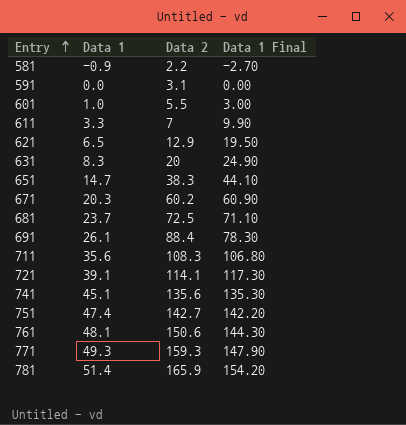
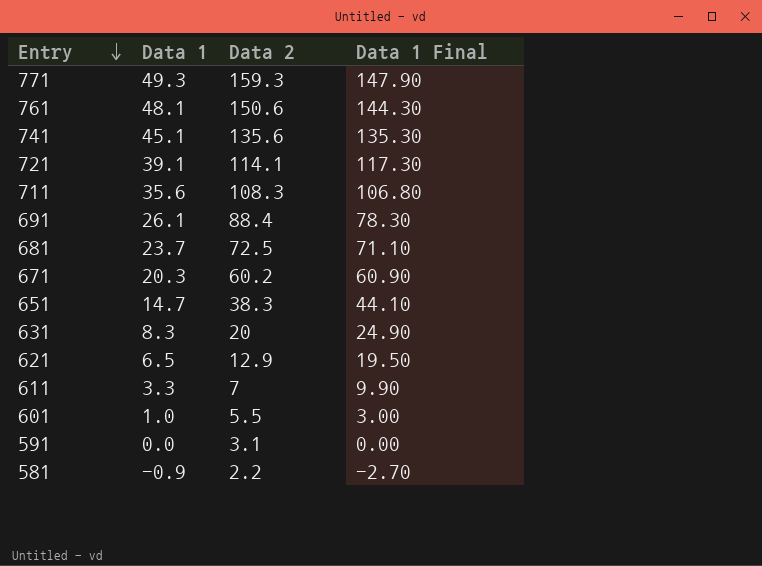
row order: Entry ascending -> Entry descending
row 751: 47.4 | 142.7 | 142.20 -> none
row 781: 51.4 | 165.9 | 154.20 -> none

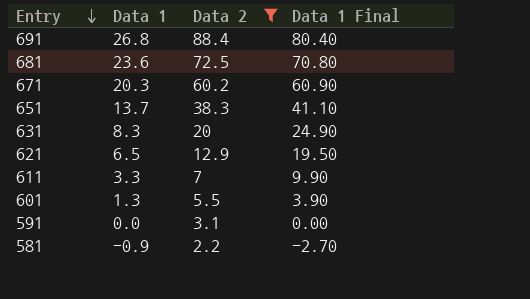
filter: none -> Data 2 <= 88.4
691 | Data 1: 26.1 -> 26.8
691 | Data 1 Final: 78.30 -> 80.40
681 | Data 1: 23.7 -> 23.6
681 | Data 1 Final: 71.10 -> 70.80
651 | Data 1: 14.7 -> 13.7
651 | Data 1 Final: 44.10 -> 41.10
601 | Data 1: 1.0 -> 1.3
601 | Data 1 Final: 3.00 -> 3.90

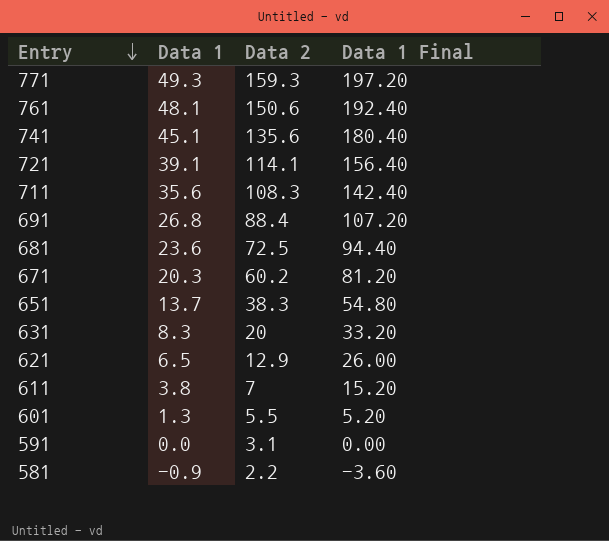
filter: Data 2 <= 88.4 -> none
column Data 1 Final | formula: [Data 1] * 3 -> [Data 1] * 4
611 | Data 1: 3.3 -> 3.8

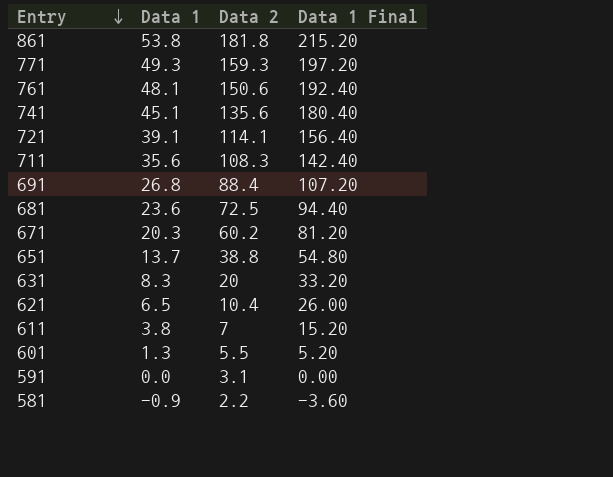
row 861: none -> 53.8 | 181.8 | 215.20
651 | Data 2: 38.3 -> 38.8
621 | Data 2: 12.9 -> 10.4

